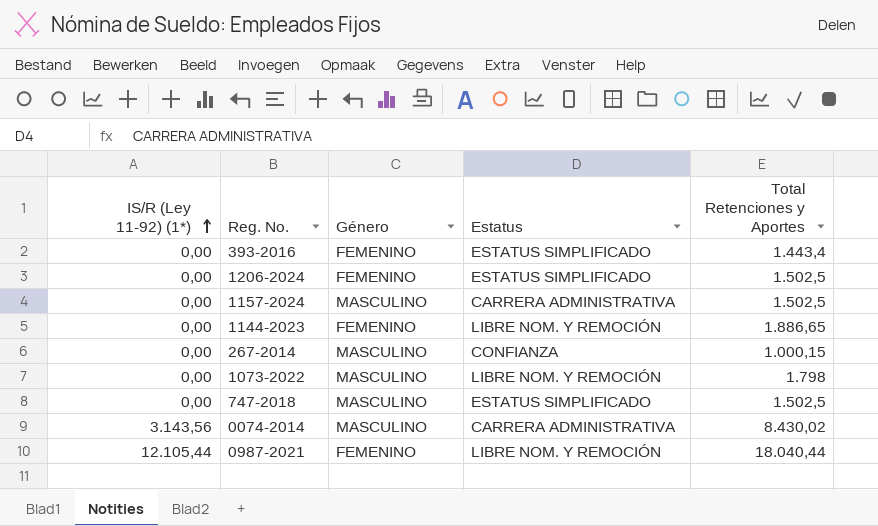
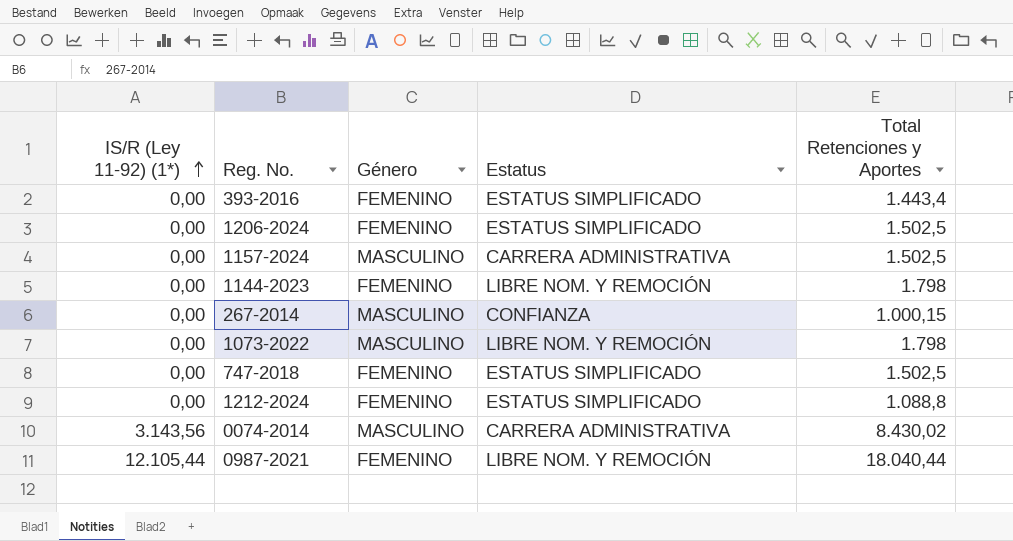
1144-2023 | Total Retenciones y Aportes: 1.886,65 -> 1.798
747-2018 | Género: MASCULINO -> FEMENINO
row 1212-2024: none -> 0,00 | FEMENINO | ESTATUS SIMPLIFICADO | 1.088,8

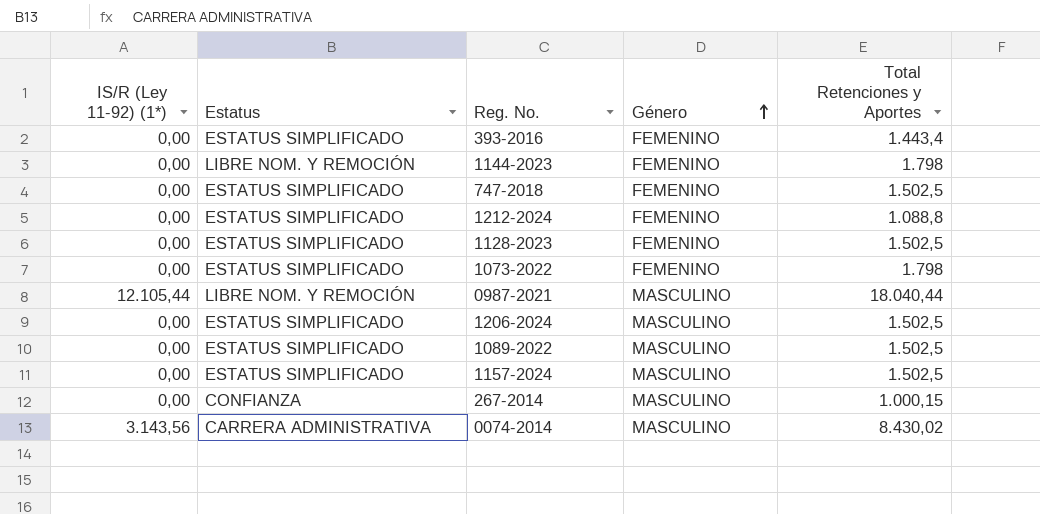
row order: IS/R (Ley 11-92) (1*) ascending -> Género ascending
column Estatus | position: 4 -> 2
row 1128-2023: none -> 0,00 | ESTATUS SIMPLIFICADO | FEMENINO | 1.502,5
1073-2022 | Estatus: LIBRE NOM. Y REMOCIÓN -> ESTATUS SIMPLIFICADO
1073-2022 | Género: MASCULINO -> FEMENINO
0987-2021 | Género: FEMENINO -> MASCULINO
1206-2024 | Género: FEMENINO -> MASCULINO
row 1089-2022: none -> 0,00 | ESTATUS SIMPLIFICADO | MASCULINO | 1.502,5
1157-2024 | Estatus: CARRERA ADMINISTRATIVA -> ESTATUS SIMPLIFICADO

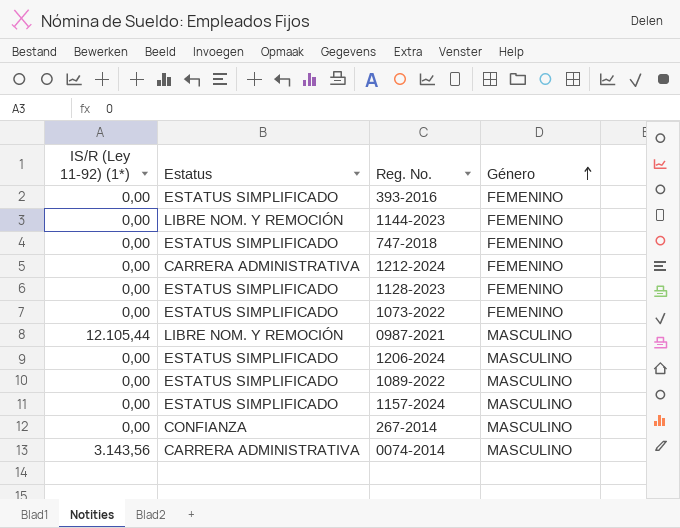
column Total Retenciones y Aportes | position: 5 -> none
1212-2024 | Estatus: ESTATUS SIMPLIFICADO -> CARRERA ADMINISTRATIVA

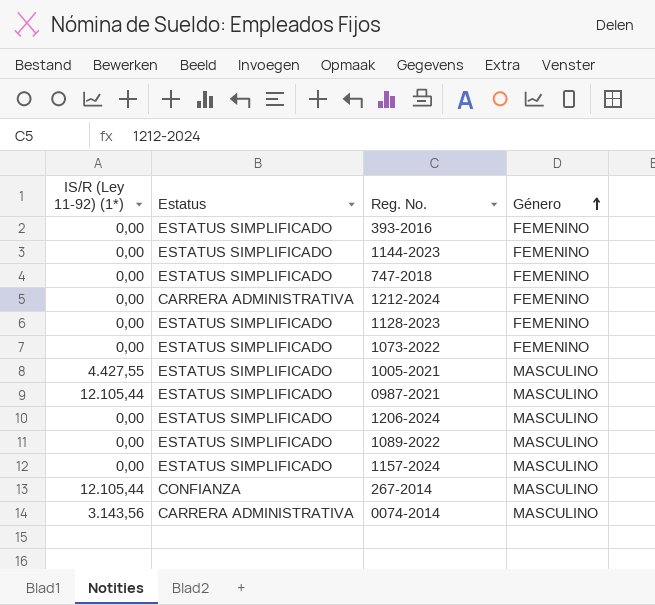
1144-2023 | Estatus: LIBRE NOM. Y REMOCIÓN -> ESTATUS SIMPLIFICADO
row 1005-2021: none -> 4.427,55 | ESTATUS SIMPLIFICADO | MASCULINO
0987-2021 | Estatus: LIBRE NOM. Y REMOCIÓN -> ESTATUS SIMPLIFICADO
267-2014 | IS/R (Ley 11-92) (1*): 0,00 -> 12.105,44

